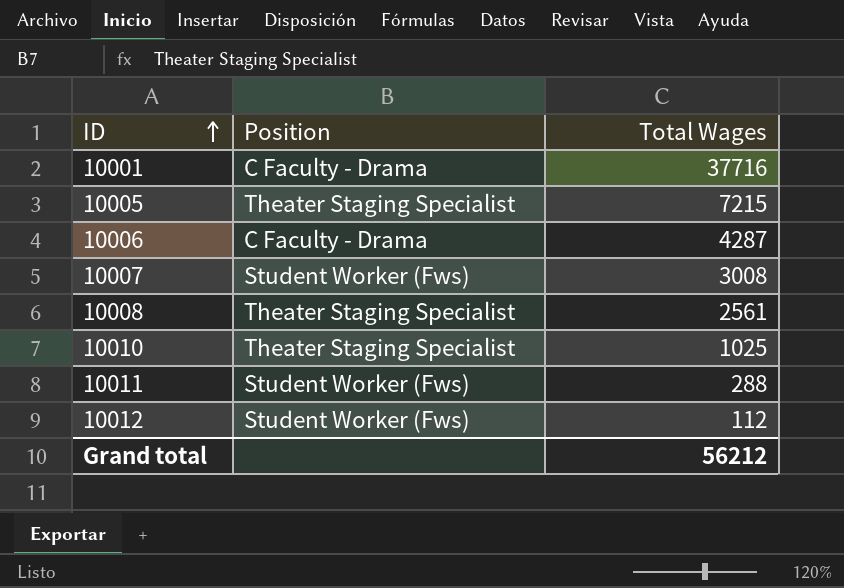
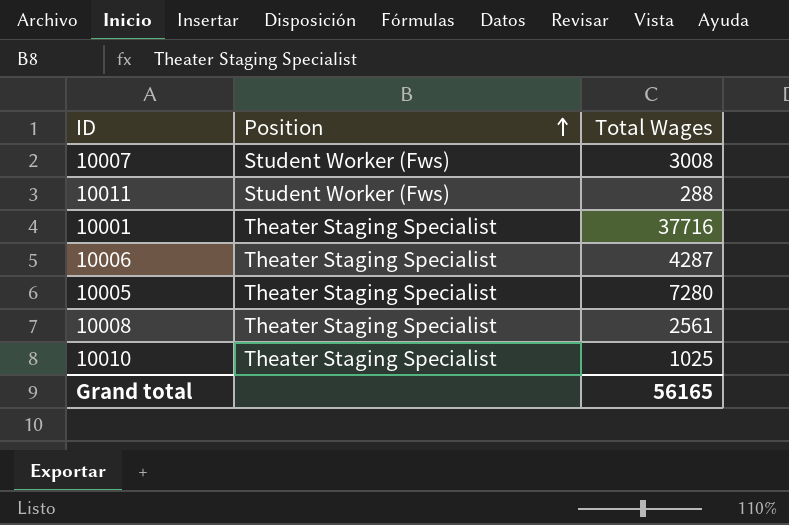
row order: ID ascending -> Position ascending
row 10012: Student Worker (Fws) | 112 -> none
10001 | Position: C Faculty - Drama -> Theater Staging Specialist
10006 | Position: C Faculty - Drama -> Theater Staging Specialist
10005 | Total Wages: 7215 -> 7280
Grand total | Total Wages: 56212 -> 56165

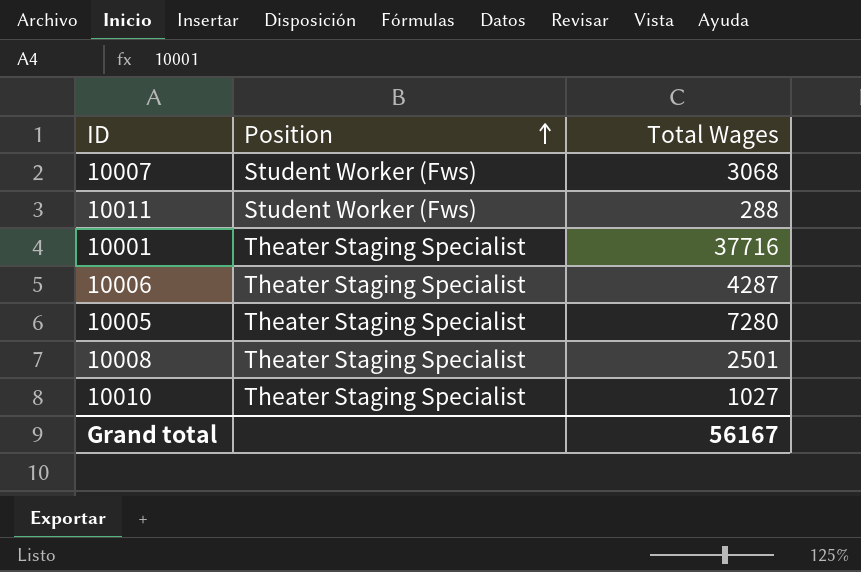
10007 | Total Wages: 3008 -> 3068
10008 | Total Wages: 2561 -> 2501
10010 | Total Wages: 1025 -> 1027
Grand total | Total Wages: 56165 -> 56167

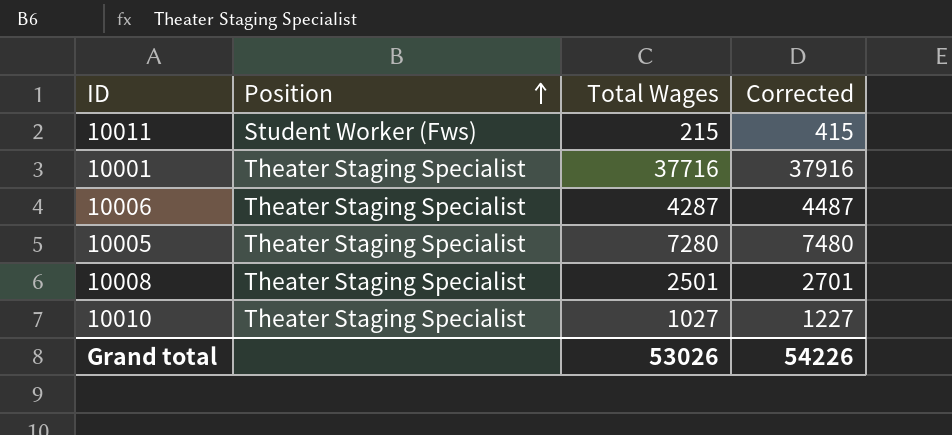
column Corrected | formula: none -> [Total Wages] + 200
row 10007: Student Worker (Fws) | 3068 -> none
10011 | Total Wages: 288 -> 215
Grand total | Total Wages: 56167 -> 53026

